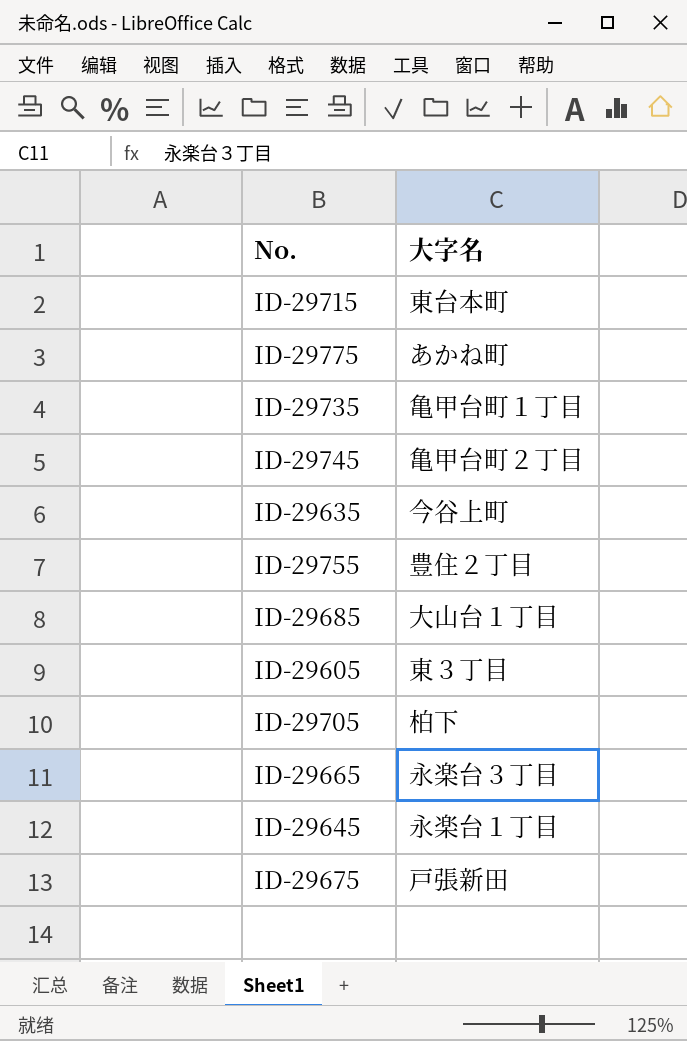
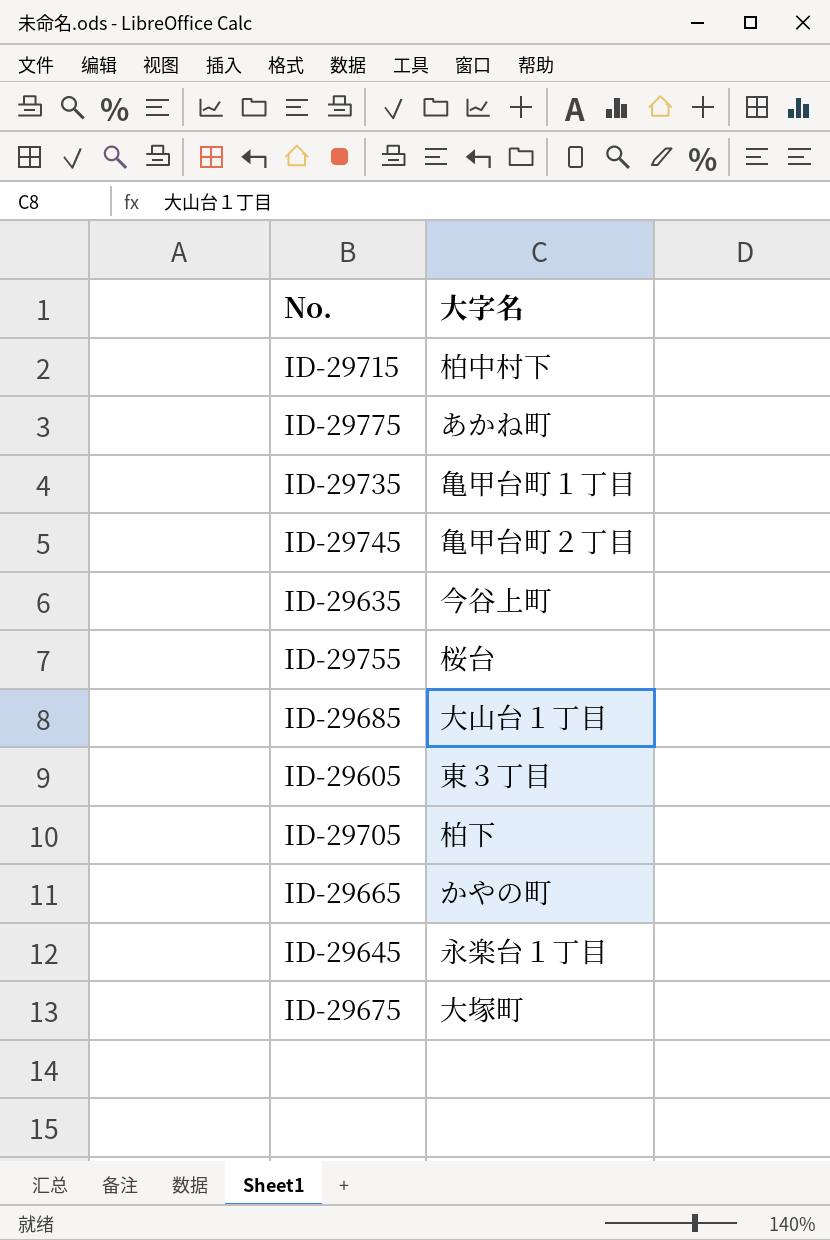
ID-29715 | 大字名: 東台本町 -> 柏中村下
ID-29755 | 大字名: 豊住２丁目 -> 桜台
ID-29665 | 大字名: 永楽台３丁目 -> かやの町
ID-29675 | 大字名: 戸張新田 -> 大塚町

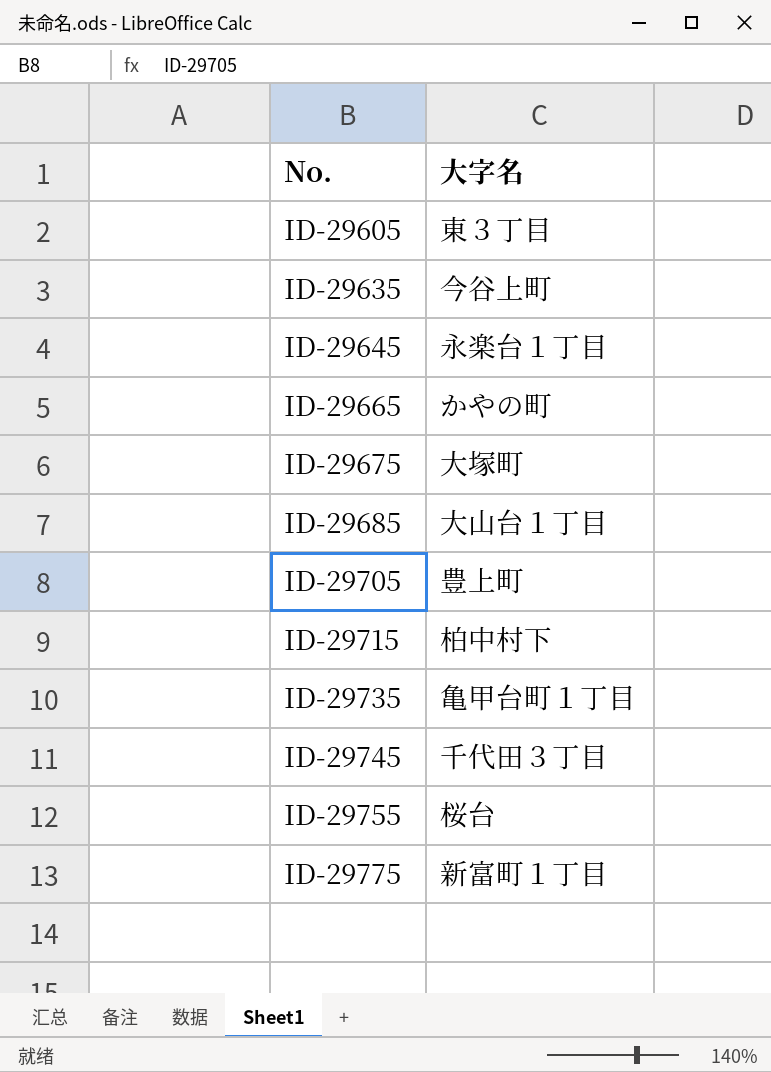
row order: none -> No. ascending
ID-29705 | 大字名: 柏下 -> 豊上町
ID-29745 | 大字名: 亀甲台町２丁目 -> 千代田３丁目
ID-29775 | 大字名: あかね町 -> 新富町１丁目

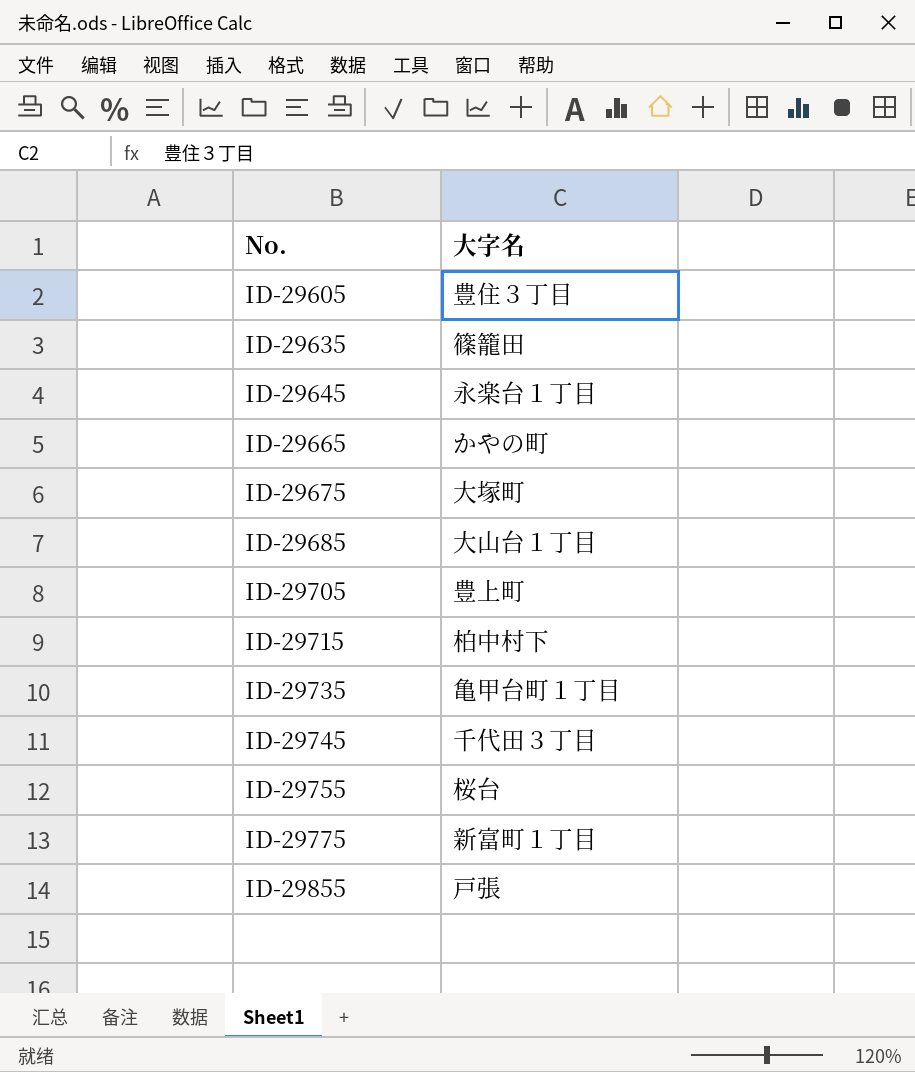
ID-29605 | 大字名: 東３丁目 -> 豊住３丁目
ID-29635 | 大字名: 今谷上町 -> 篠籠田
row ID-29855: none -> 戸張

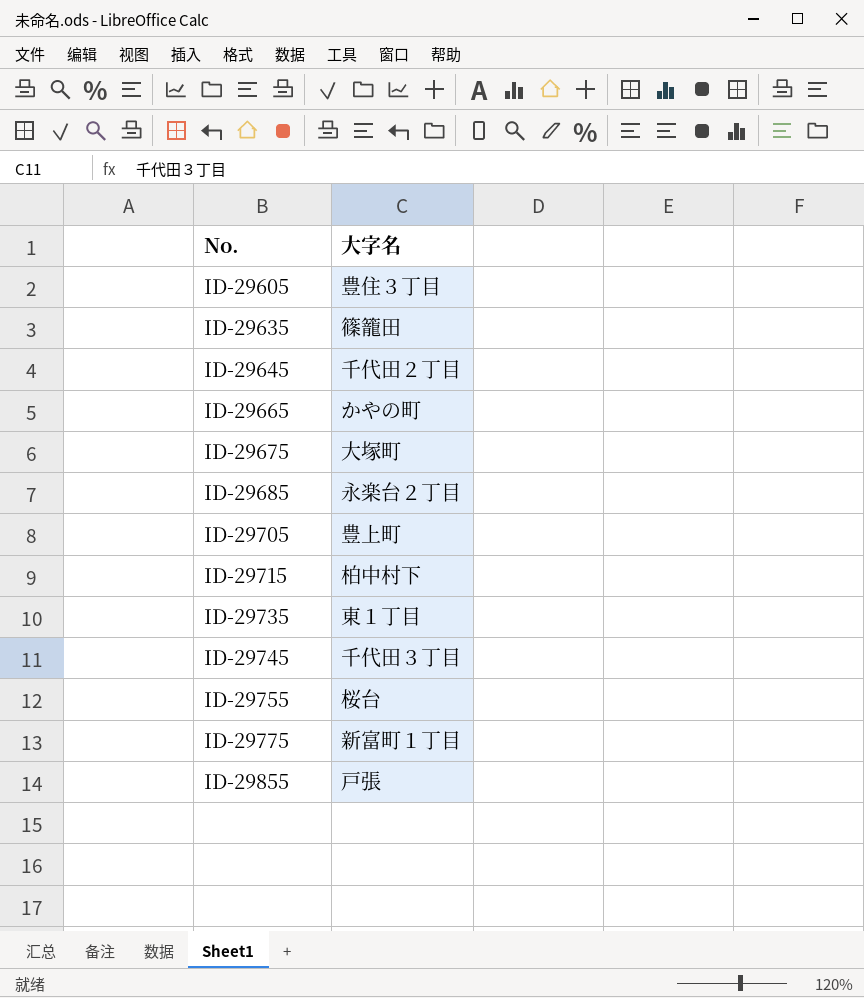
ID-29645 | 大字名: 永楽台１丁目 -> 千代田２丁目
ID-29685 | 大字名: 大山台１丁目 -> 永楽台２丁目
ID-29735 | 大字名: 亀甲台町１丁目 -> 東１丁目

